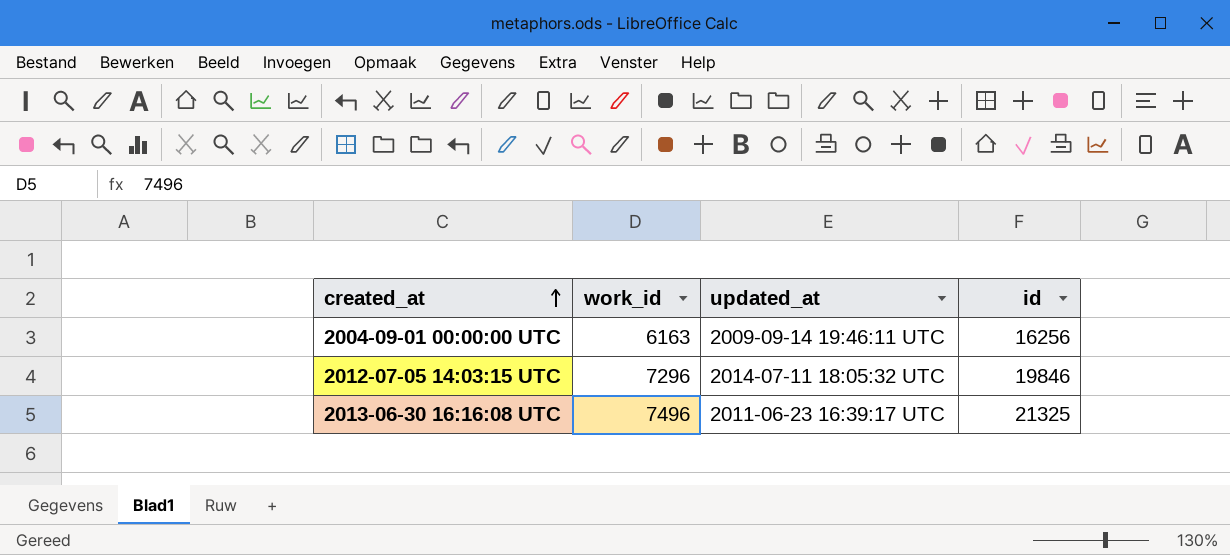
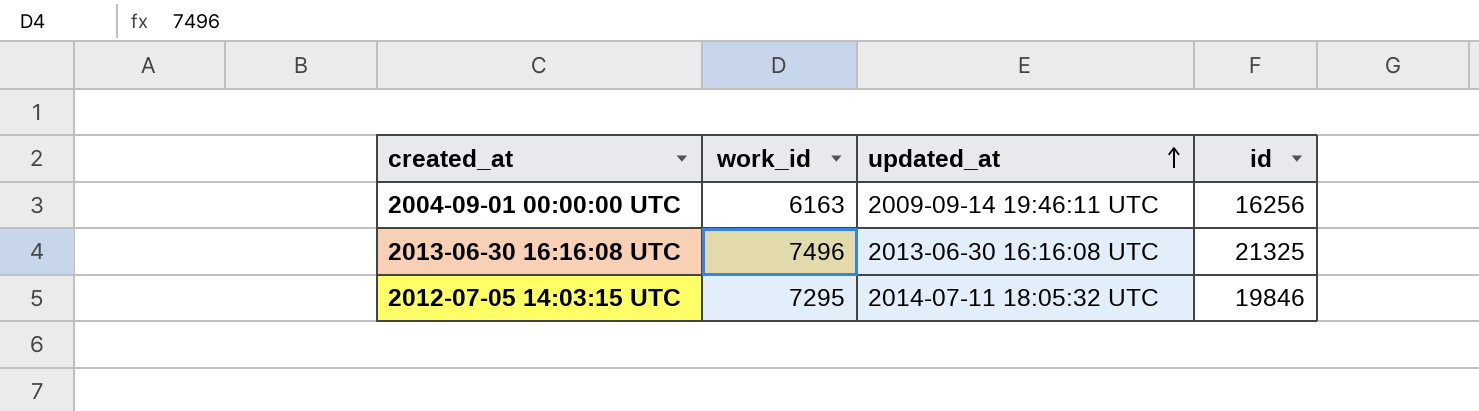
row order: created_at ascending -> updated_at ascending
2013-06-30 16:16:08 UTC | updated_at: 2011-06-23 16:39:17 UTC -> 2013-06-30 16:16:08 UTC
2012-07-05 14:03:15 UTC | work_id: 7296 -> 7295

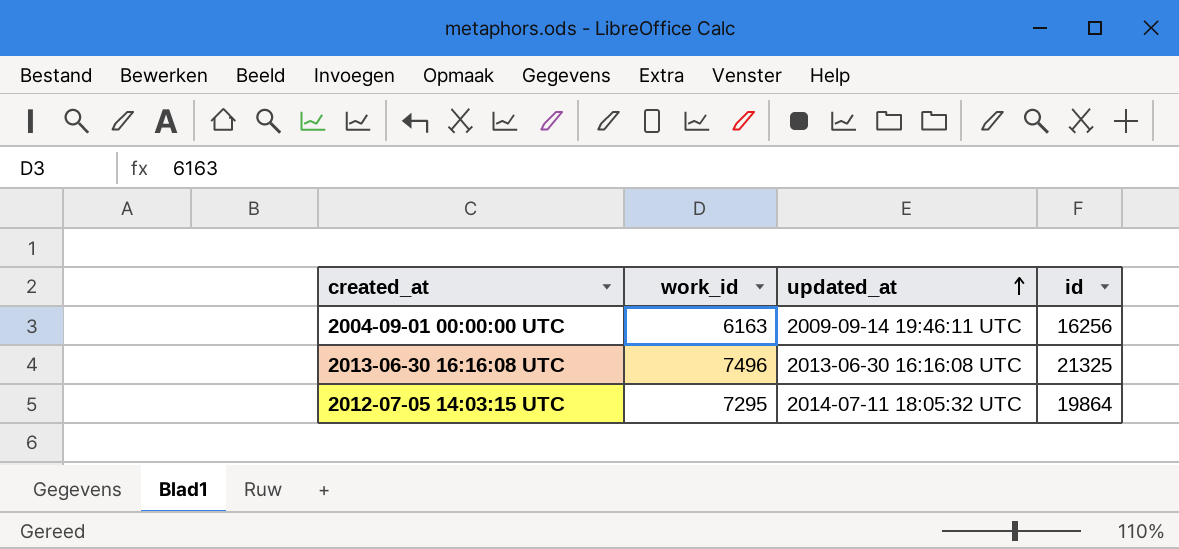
2012-07-05 14:03:15 UTC | id: 19846 -> 19864

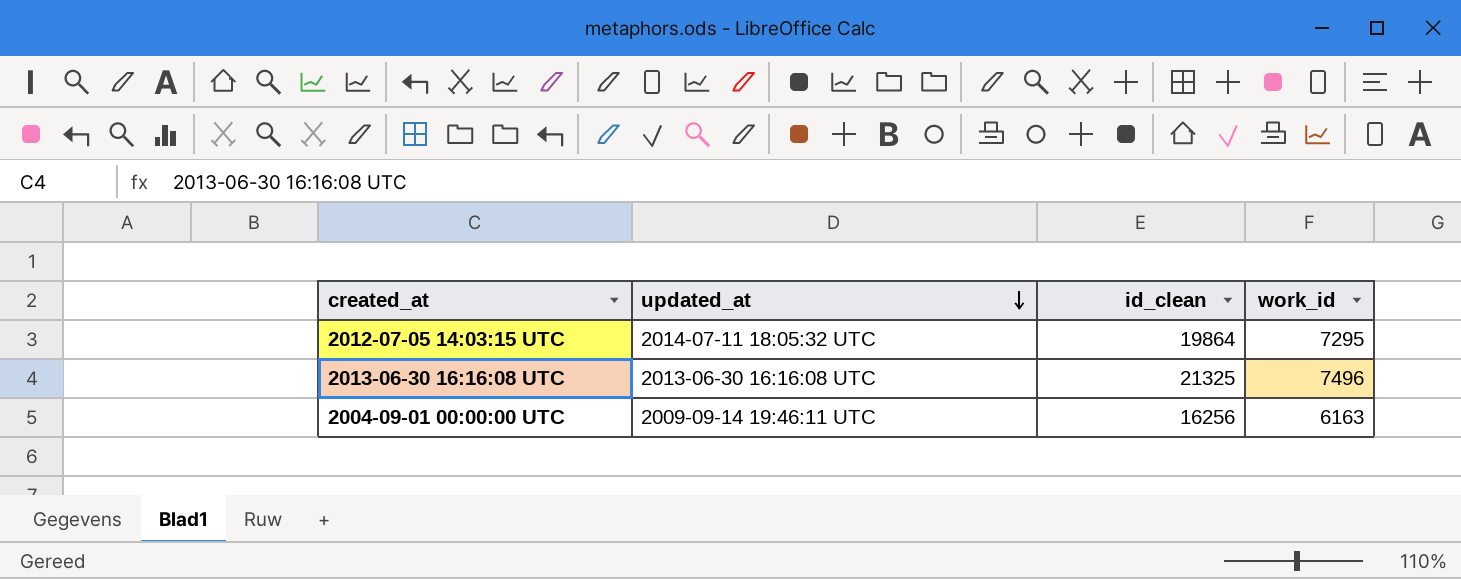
row order: updated_at ascending -> updated_at descending
column name: id -> id_clean
column work_id | position: 2 -> 4

